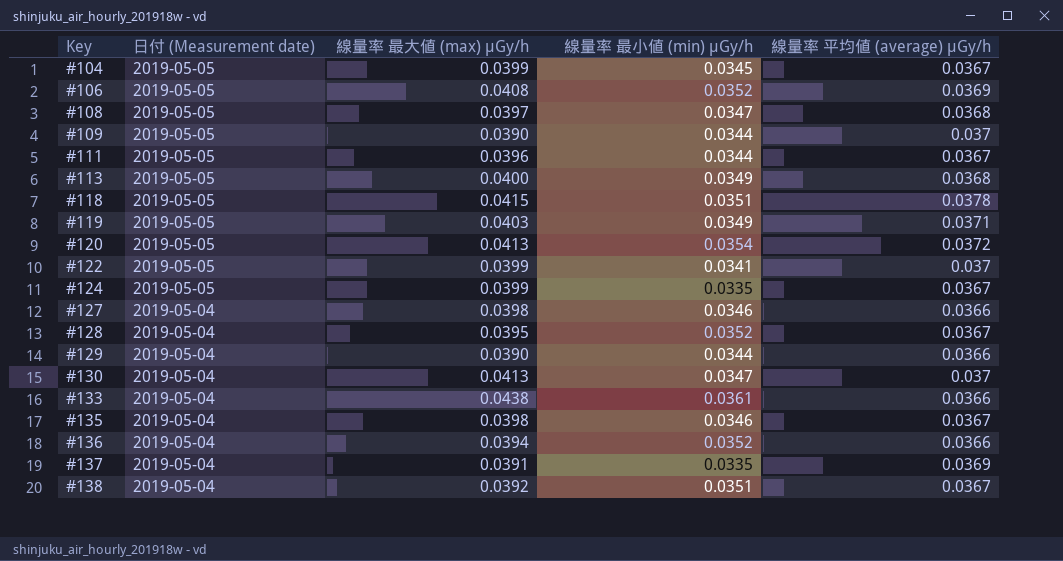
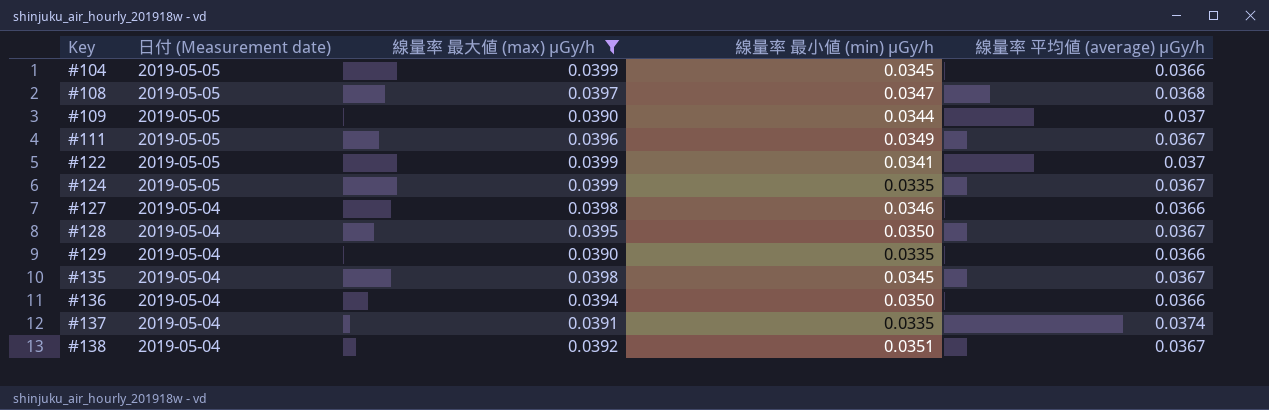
filter: none -> 線量率 最大値 (max) μGy/h <= 0.0399
#104 | 線量率 平均値 (average) μGy/h: 0.0367 -> 0.0366
#111 | 線量率 最小値 (min) μGy/h: 0.0344 -> 0.0349
#128 | 線量率 最小値 (min) μGy/h: 0.0352 -> 0.0350
#129 | 線量率 最小値 (min) μGy/h: 0.0344 -> 0.0335
#135 | 線量率 最小値 (min) μGy/h: 0.0346 -> 0.0345
#136 | 線量率 最小値 (min) μGy/h: 0.0352 -> 0.0350
#137 | 線量率 平均値 (average) μGy/h: 0.0369 -> 0.0374

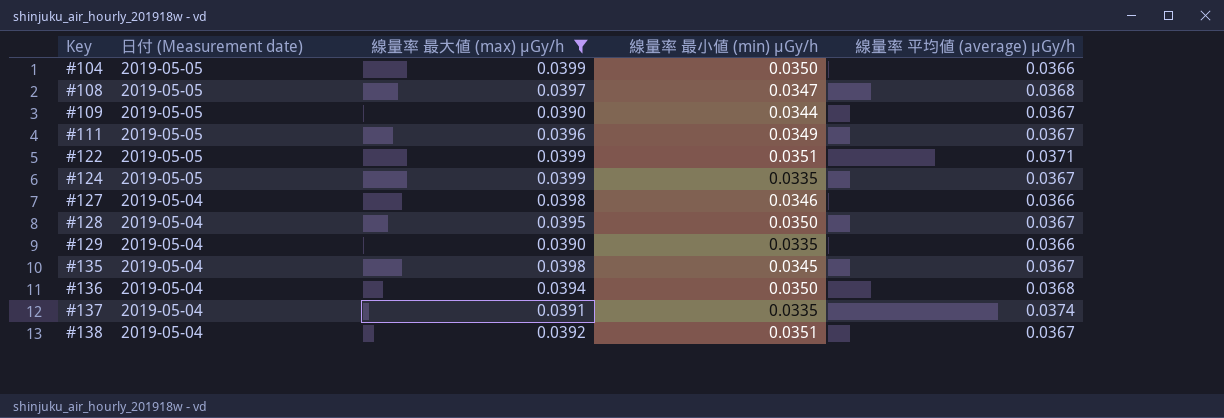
#104 | 線量率 最小値 (min) μGy/h: 0.0345 -> 0.0350
#109 | 線量率 平均値 (average) μGy/h: 0.037 -> 0.0367
#122 | 線量率 最小値 (min) μGy/h: 0.0341 -> 0.0351
#122 | 線量率 平均値 (average) μGy/h: 0.037 -> 0.0371
#136 | 線量率 平均値 (average) μGy/h: 0.0366 -> 0.0368

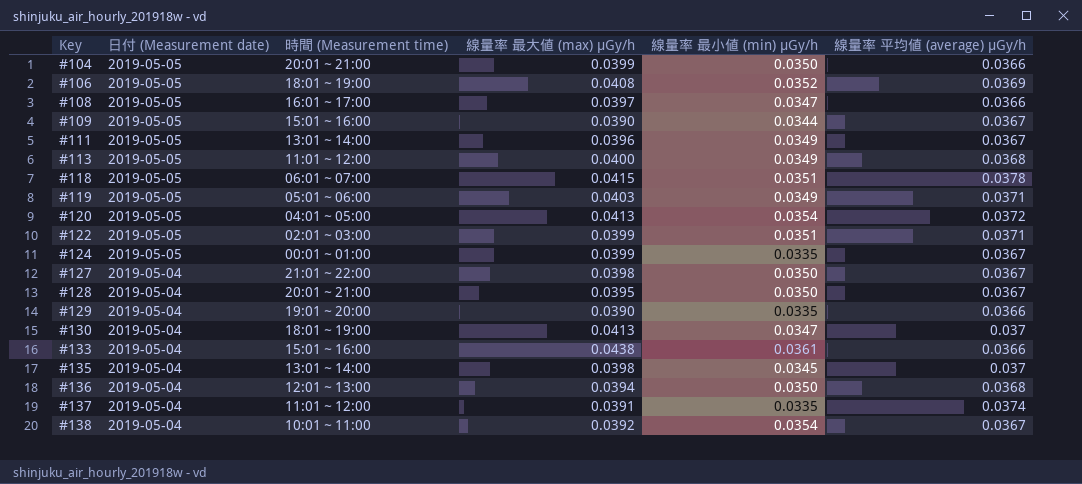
filter: 線量率 最大値 (max) μGy/h <= 0.0399 -> none
column 時間 (Measurement time) | position: none -> 3
#108 | 線量率 平均値 (average) μGy/h: 0.0368 -> 0.0366
#127 | 線量率 最小値 (min) μGy/h: 0.0346 -> 0.0350
#127 | 線量率 平均値 (average) μGy/h: 0.0366 -> 0.0367
#135 | 線量率 平均値 (average) μGy/h: 0.0367 -> 0.037
#138 | 線量率 最小値 (min) μGy/h: 0.0351 -> 0.0354

